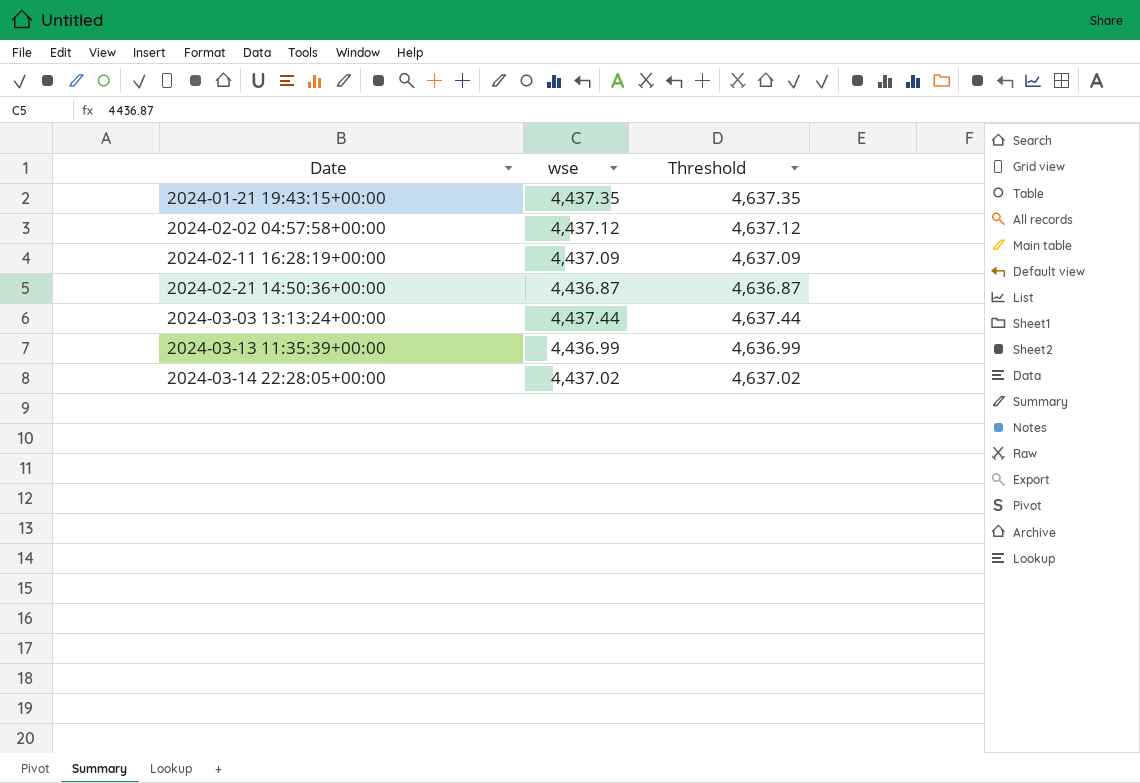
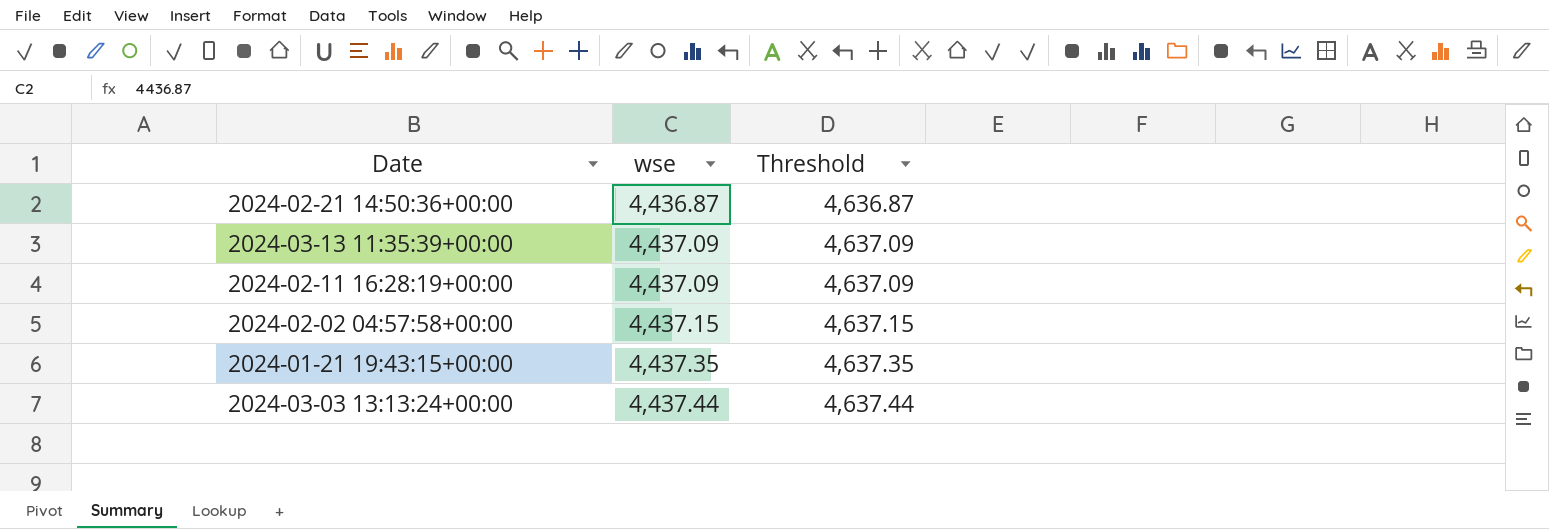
row order: Date ascending -> wse ascending
row 2024-03-14 22:28:05+00:00: 4,437.02 | 4,637.02 -> none
2024-03-13 11:35:39+00:00 | wse: 4,436.99 -> 4,437.09
2024-03-13 11:35:39+00:00 | Threshold: 4,636.99 -> 4,637.09
2024-02-02 04:57:58+00:00 | wse: 4,437.12 -> 4,437.15
2024-02-02 04:57:58+00:00 | Threshold: 4,637.12 -> 4,637.15

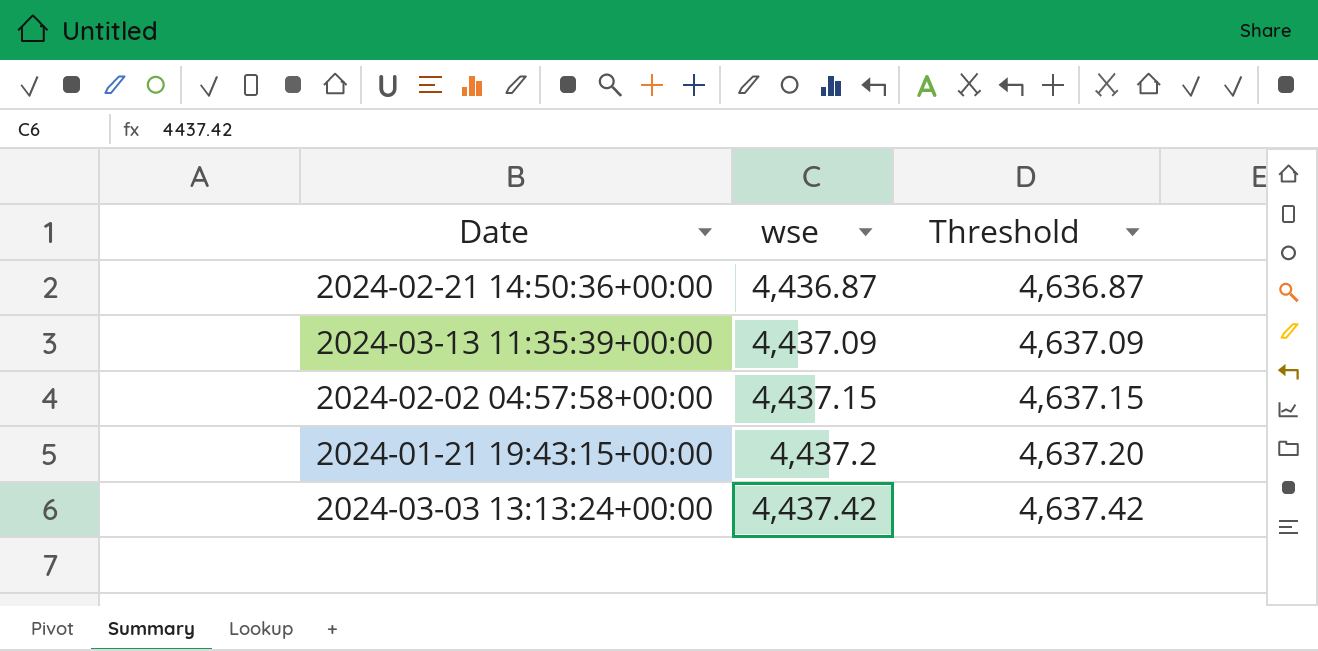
row 2024-02-11 16:28:19+00:00: 4,437.09 | 4,637.09 -> none
2024-01-21 19:43:15+00:00 | wse: 4,437.35 -> 4,437.2
2024-01-21 19:43:15+00:00 | Threshold: 4,637.35 -> 4,637.20
2024-03-03 13:13:24+00:00 | wse: 4,437.44 -> 4,437.42
2024-03-03 13:13:24+00:00 | Threshold: 4,637.44 -> 4,637.42

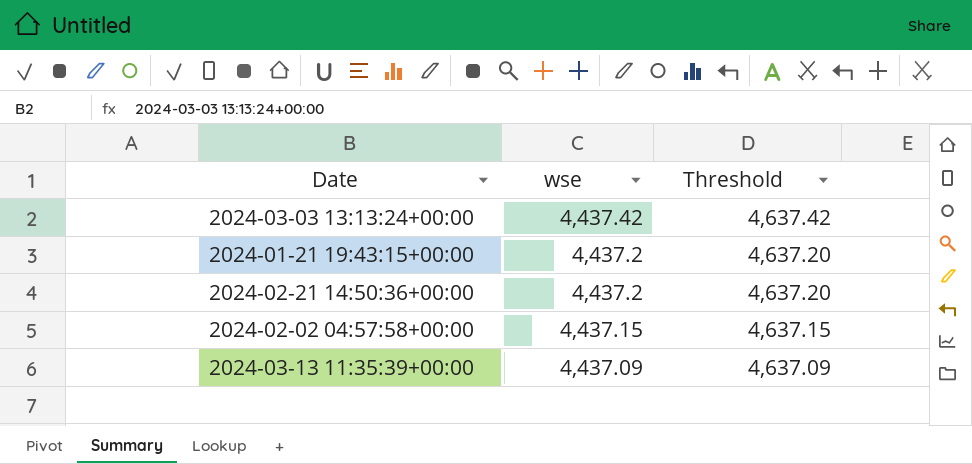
row order: wse ascending -> wse descending
2024-02-21 14:50:36+00:00 | wse: 4,436.87 -> 4,437.2
2024-02-21 14:50:36+00:00 | Threshold: 4,636.87 -> 4,637.20

